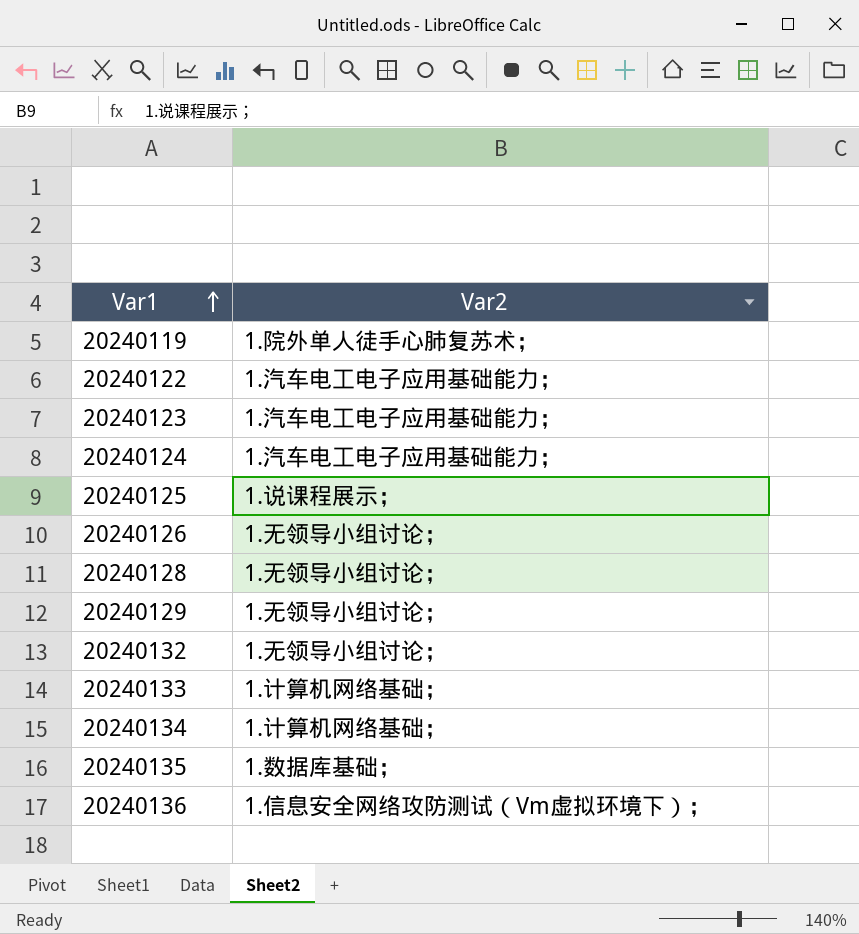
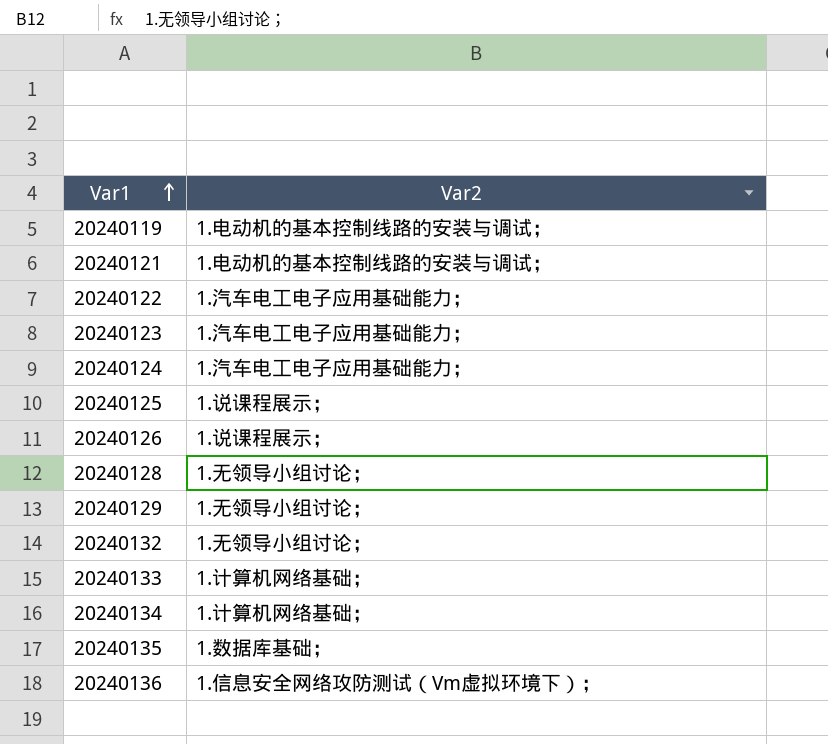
20240119 | Var2: 1.院外单人徒手心肺复苏术； -> 1.电动机的基本控制线路的安装与调试；
row 20240121: none -> 1.电动机的基本控制线路的安装与调试；
20240126 | Var2: 1.无领导小组讨论； -> 1.说课程展示；

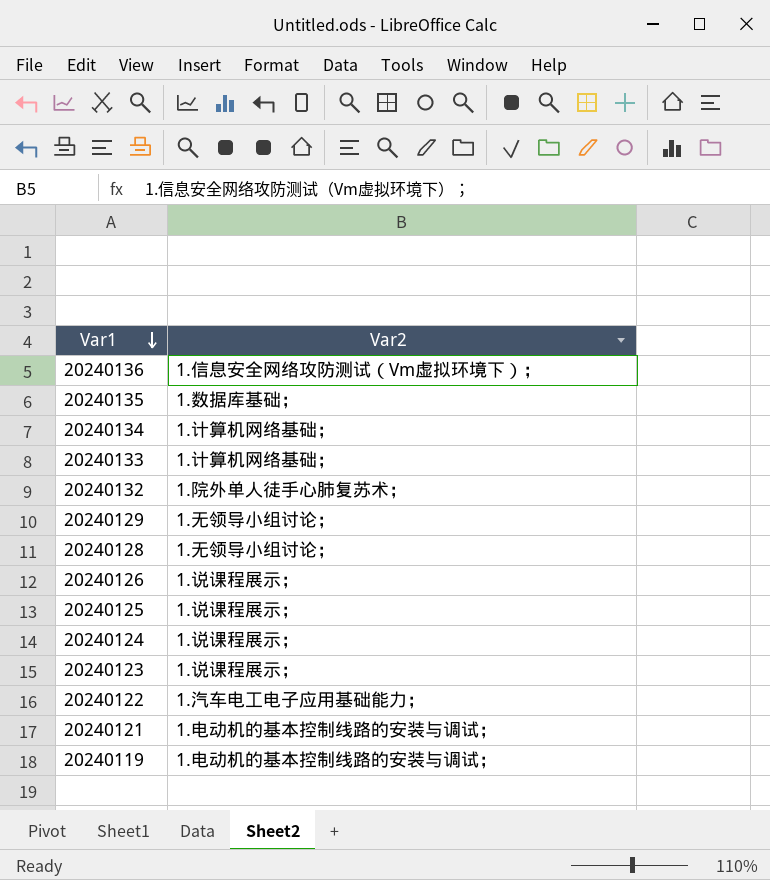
row order: Var1 ascending -> Var1 descending
20240132 | Var2: 1.无领导小组讨论； -> 1.院外单人徒手心肺复苏术；
20240124 | Var2: 1.汽车电工电子应用基础能力； -> 1.说课程展示；
20240123 | Var2: 1.汽车电工电子应用基础能力； -> 1.说课程展示；

